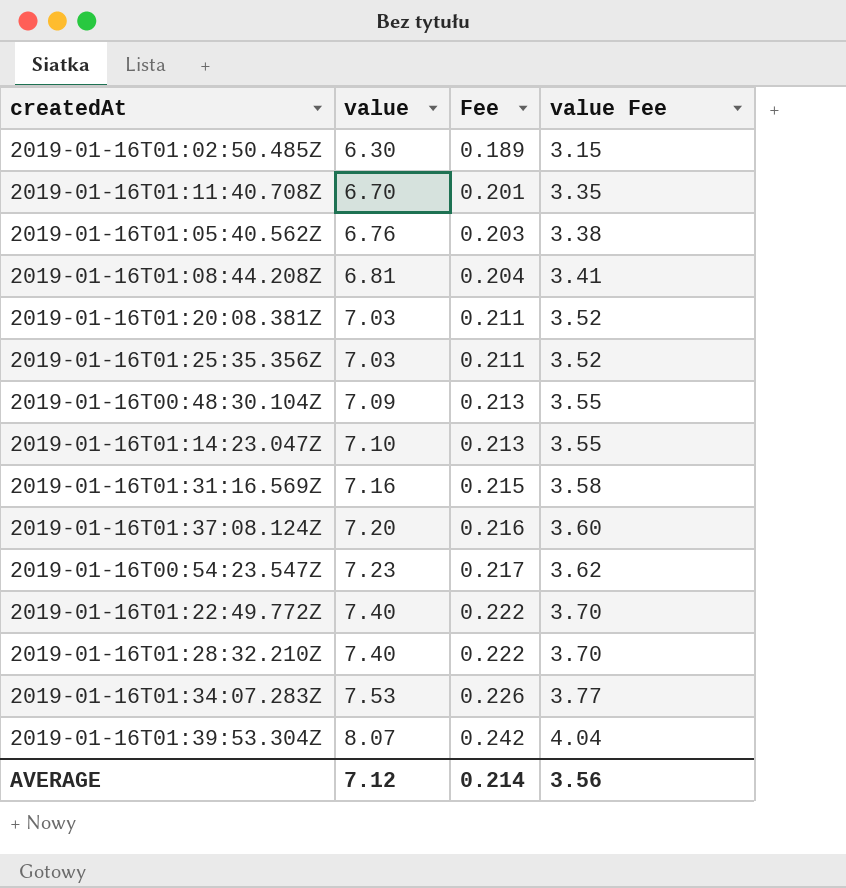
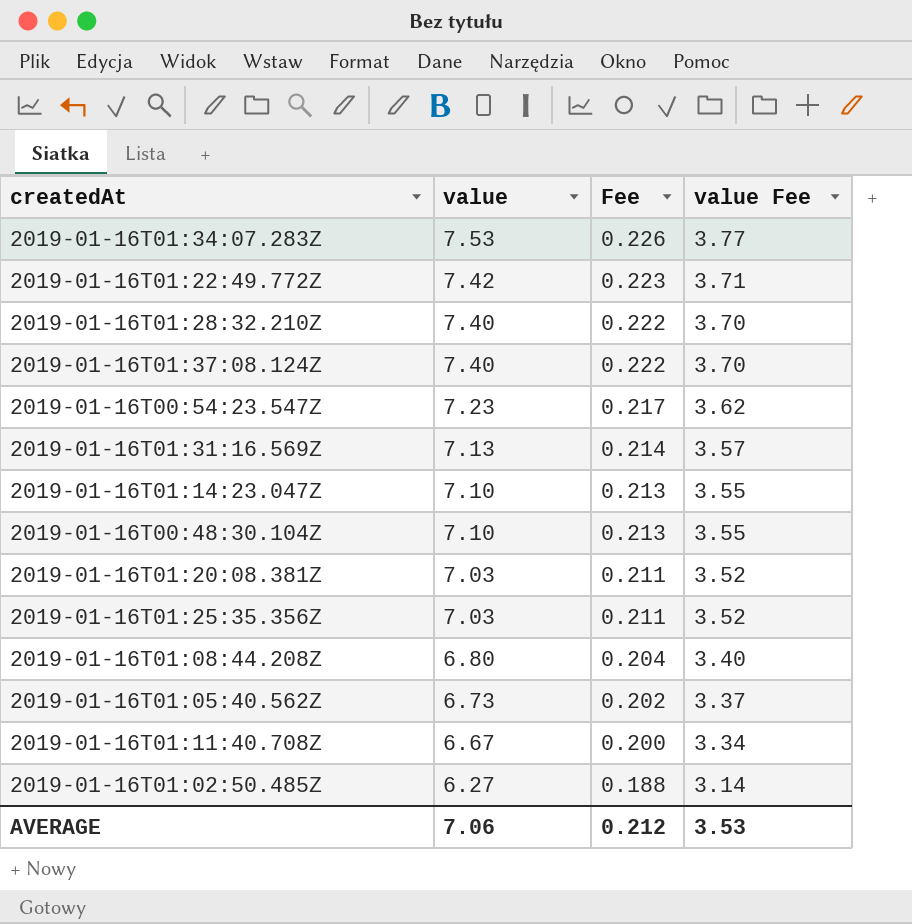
row order: value ascending -> value descending
row 2019-01-16T01:39:53.304Z: 8.07 | 0.242 | 4.04 -> none
2019-01-16T01:22:49.772Z | value: 7.40 -> 7.42
2019-01-16T01:22:49.772Z | Fee: 0.222 -> 0.223
2019-01-16T01:22:49.772Z | value Fee: 3.70 -> 3.71
2019-01-16T01:37:08.124Z | value: 7.20 -> 7.40
2019-01-16T01:37:08.124Z | Fee: 0.216 -> 0.222
2019-01-16T01:37:08.124Z | value Fee: 3.60 -> 3.70
2019-01-16T01:31:16.569Z | value: 7.16 -> 7.13
2019-01-16T01:31:16.569Z | Fee: 0.215 -> 0.214
2019-01-16T01:31:16.569Z | value Fee: 3.58 -> 3.57
2019-01-16T00:48:30.104Z | value: 7.09 -> 7.10
2019-01-16T01:08:44.208Z | value: 6.81 -> 6.80
2019-01-16T01:08:44.208Z | value Fee: 3.41 -> 3.40
2019-01-16T01:05:40.562Z | value: 6.76 -> 6.73
2019-01-16T01:05:40.562Z | Fee: 0.203 -> 0.202
2019-01-16T01:05:40.562Z | value Fee: 3.38 -> 3.37
2019-01-16T01:11:40.708Z | value: 6.70 -> 6.67
2019-01-16T01:11:40.708Z | Fee: 0.201 -> 0.200
2019-01-16T01:11:40.708Z | value Fee: 3.35 -> 3.34
2019-01-16T01:02:50.485Z | value: 6.30 -> 6.27
2019-01-16T01:02:50.485Z | Fee: 0.189 -> 0.188
2019-01-16T01:02:50.485Z | value Fee: 3.15 -> 3.14
AVERAGE | value: 7.12 -> 7.06
AVERAGE | Fee: 0.214 -> 0.212
AVERAGE | value Fee: 3.56 -> 3.53

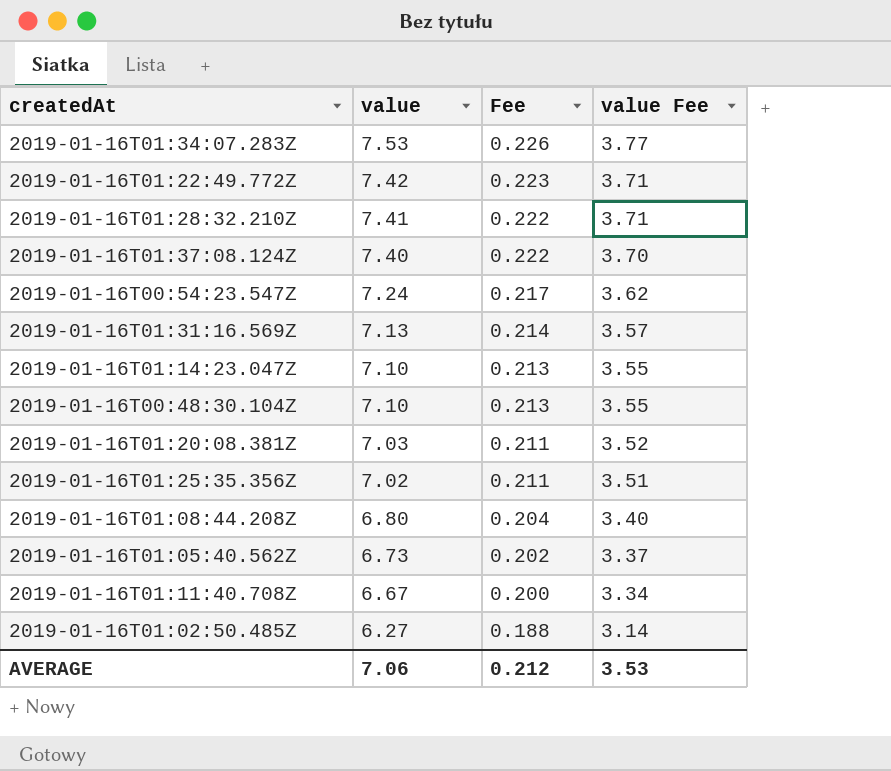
2019-01-16T01:28:32.210Z | value: 7.40 -> 7.41
2019-01-16T01:28:32.210Z | value Fee: 3.70 -> 3.71
2019-01-16T00:54:23.547Z | value: 7.23 -> 7.24
2019-01-16T01:25:35.356Z | value: 7.03 -> 7.02
2019-01-16T01:25:35.356Z | value Fee: 3.52 -> 3.51

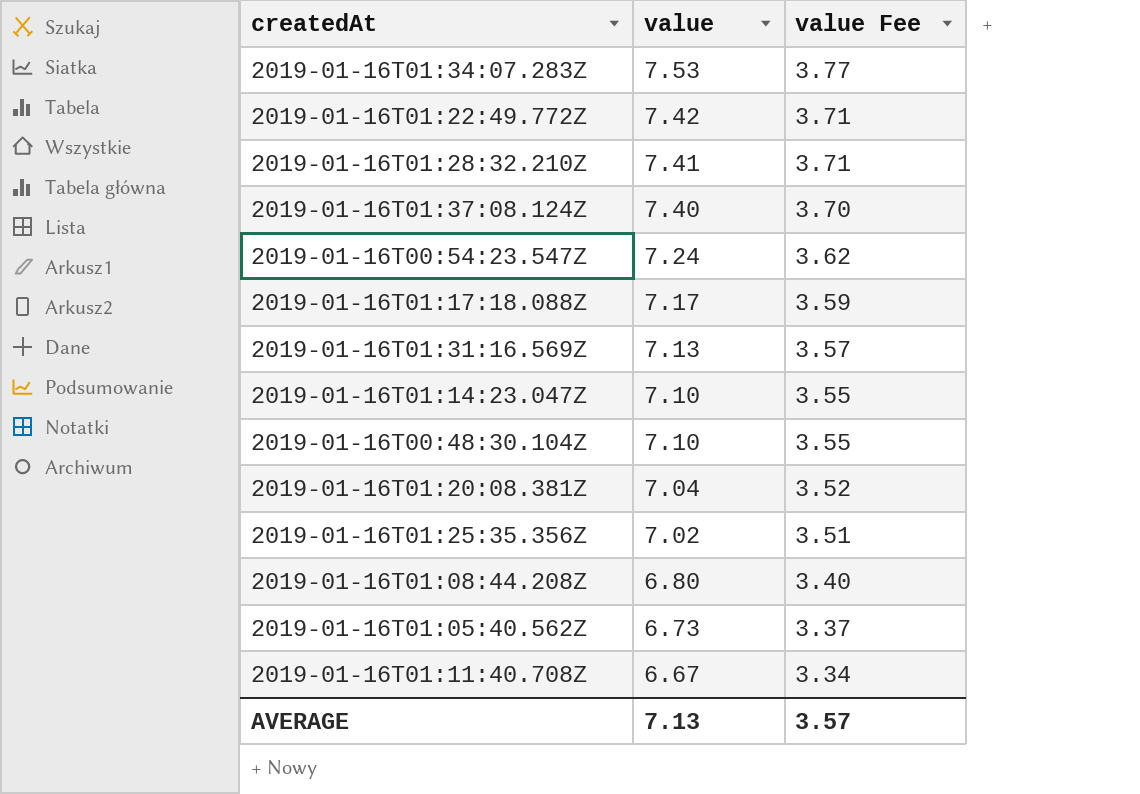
column Fee | formula: [value] * 0.03 -> none
row 2019-01-16T01:02:50.485Z: 6.27 | 0.188 | 3.14 -> none
row 2019-01-16T01:17:18.088Z: none -> 7.17 | 3.59
2019-01-16T01:20:08.381Z | value: 7.03 -> 7.04
AVERAGE | value: 7.06 -> 7.13
AVERAGE | value Fee: 3.53 -> 3.57

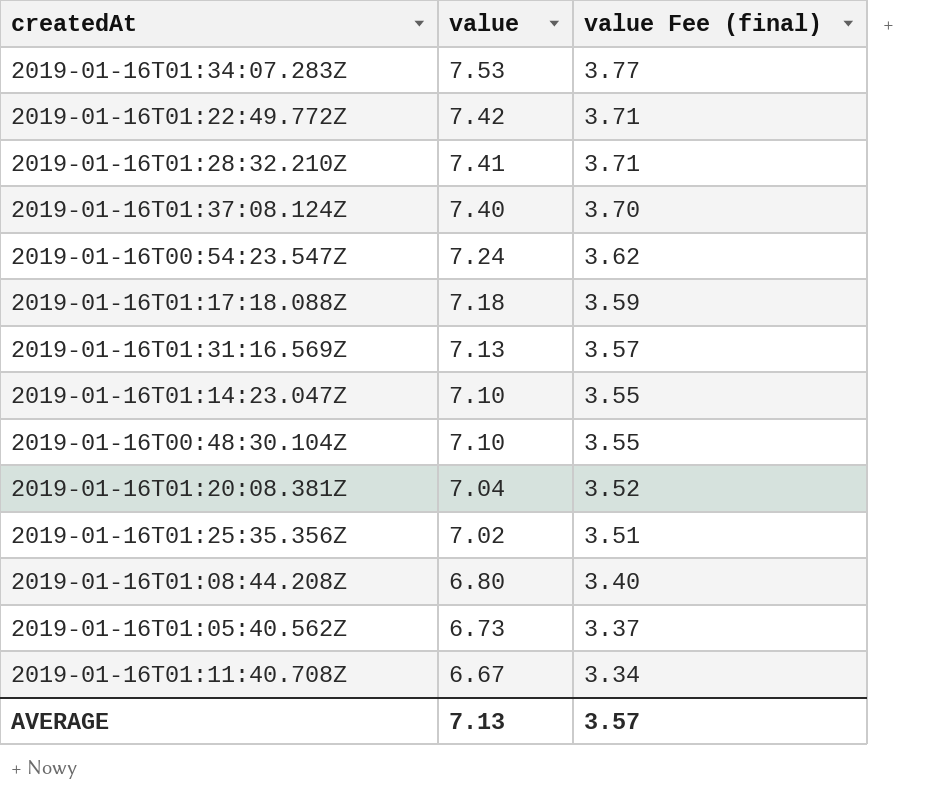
column name: value Fee -> value Fee (final)
2019-01-16T01:17:18.088Z | value: 7.17 -> 7.18

